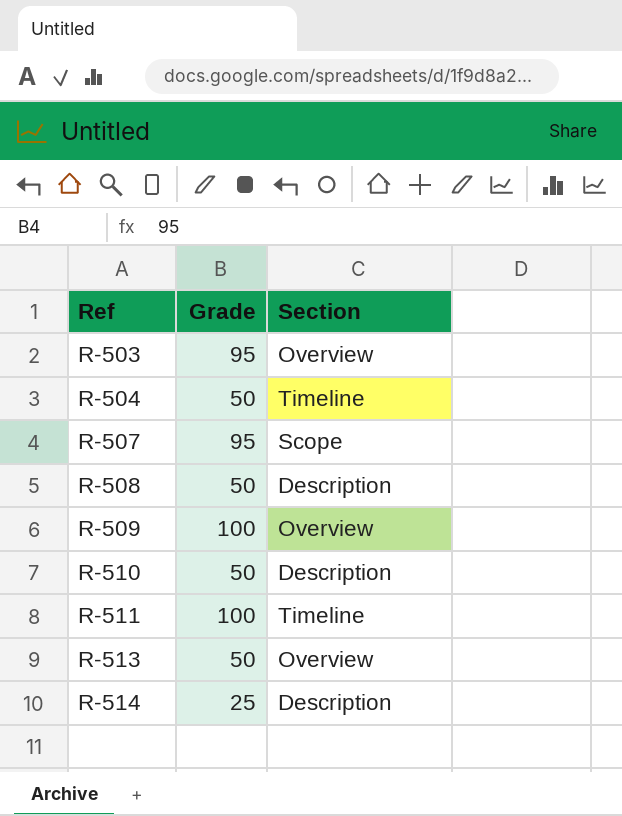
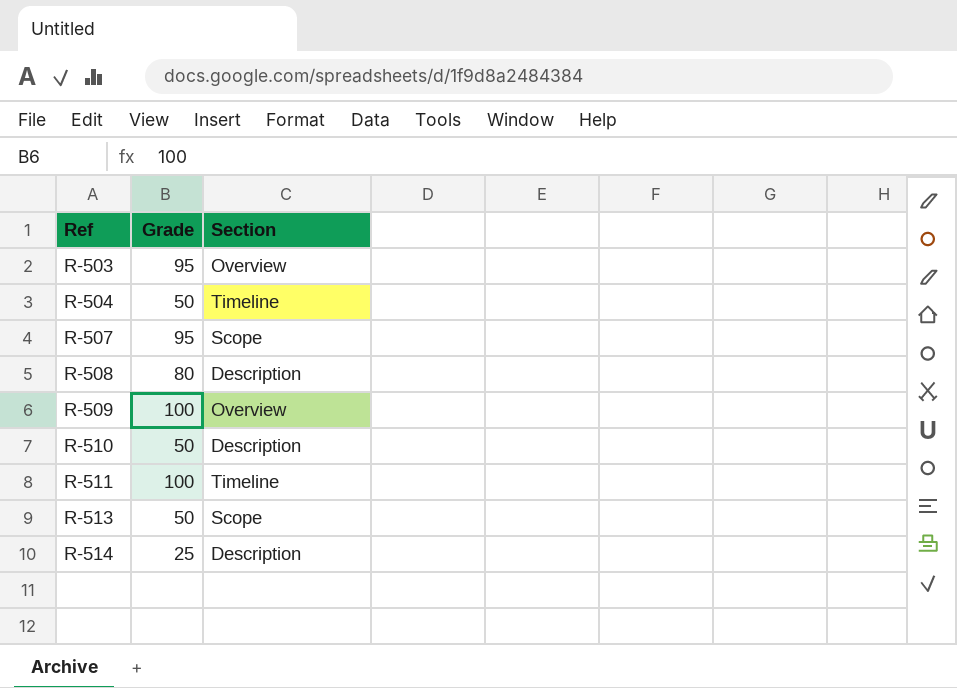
R-508 | Grade: 50 -> 80
R-513 | Section: Overview -> Scope

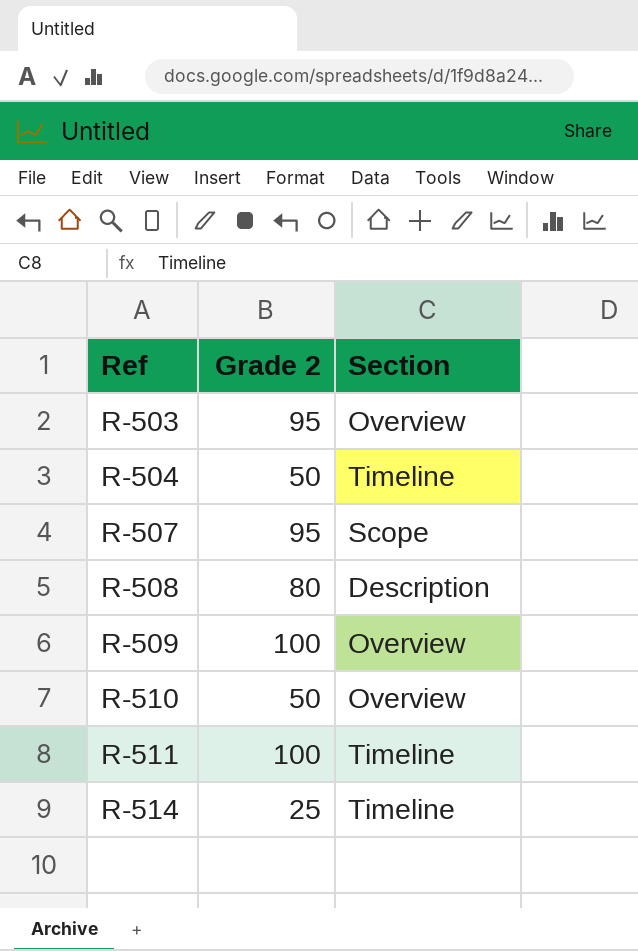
column name: Grade -> Grade 2
row R-513: 50 | Scope -> none
R-510 | Section: Description -> Overview
R-514 | Section: Description -> Timeline

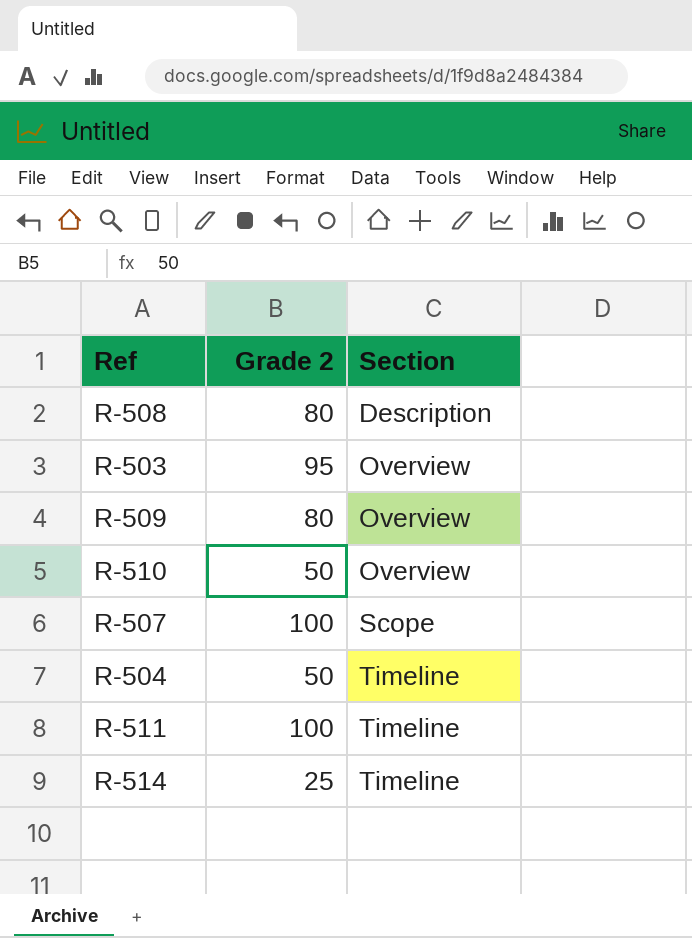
row order: Ref ascending -> Section ascending
R-509 | Grade 2: 100 -> 80
R-507 | Grade 2: 95 -> 100

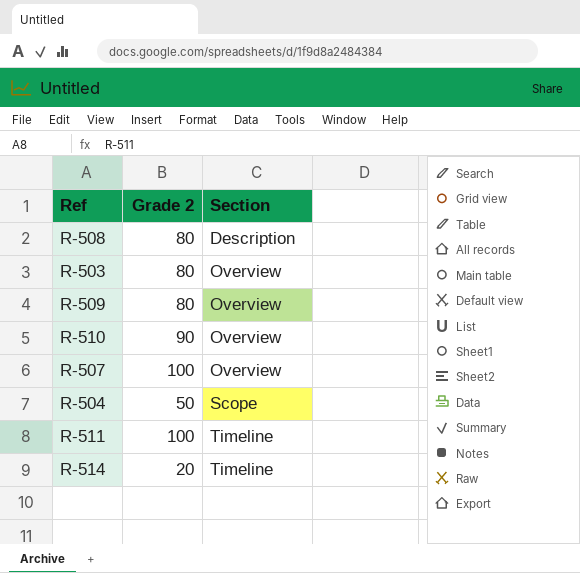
R-503 | Grade 2: 95 -> 80
R-510 | Grade 2: 50 -> 90
R-507 | Section: Scope -> Overview
R-504 | Section: Timeline -> Scope
R-514 | Grade 2: 25 -> 20

